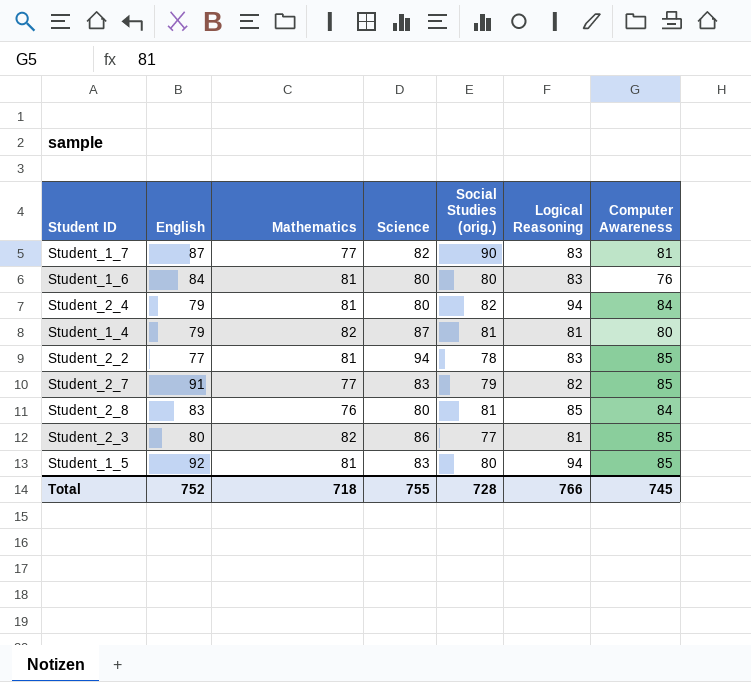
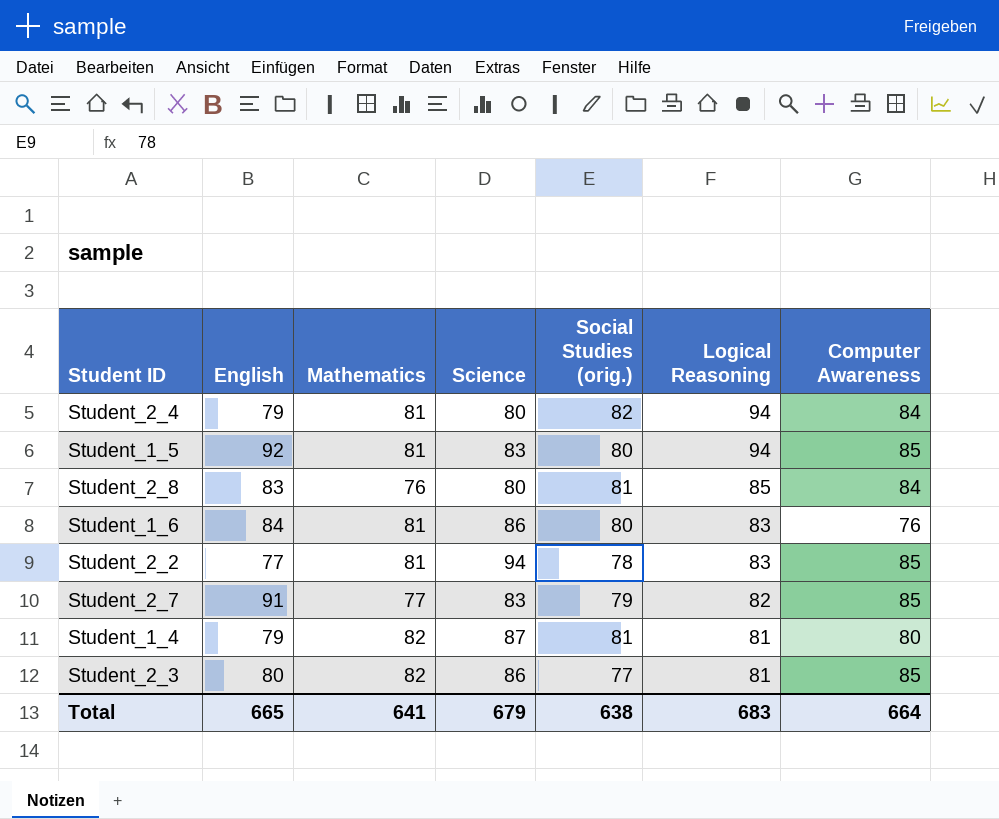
row order: none -> Logical Reasoning descending
row Student_1_7: 87 | 77 | 82 | 90 | 83 | 81 -> none
Student_1_6 | Science: 80 -> 86
Total | English: 752 -> 665
Total | Mathematics: 718 -> 641
Total | Science: 755 -> 679
Total | Social Studies (orig.): 728 -> 638
Total | Logical Reasoning: 766 -> 683
Total | Computer Awareness: 745 -> 664

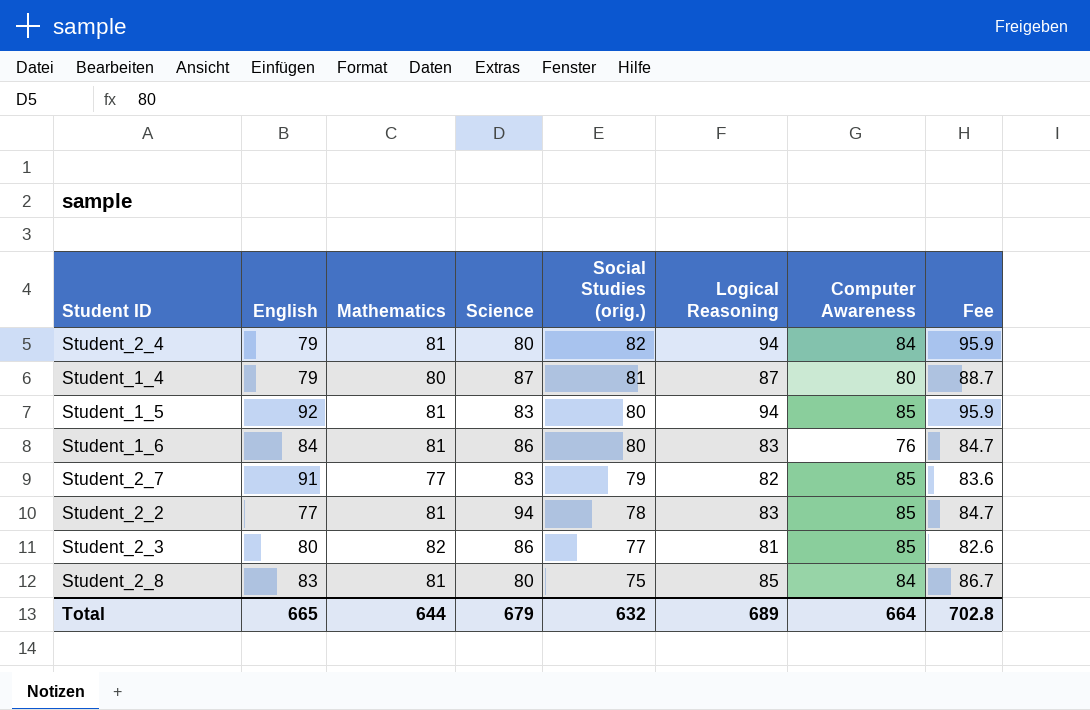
row order: Logical Reasoning descending -> Social Studies (orig.) descending
column Fee | formula: none -> [Logical Reasoning] * 1.02
Student_1_4 | Mathematics: 82 -> 80
Student_1_4 | Logical Reasoning: 81 -> 87
Student_2_8 | Mathematics: 76 -> 81
Student_2_8 | Social Studies (orig.): 81 -> 75
Total | Mathematics: 641 -> 644
Total | Social Studies (orig.): 638 -> 632
Total | Logical Reasoning: 683 -> 689

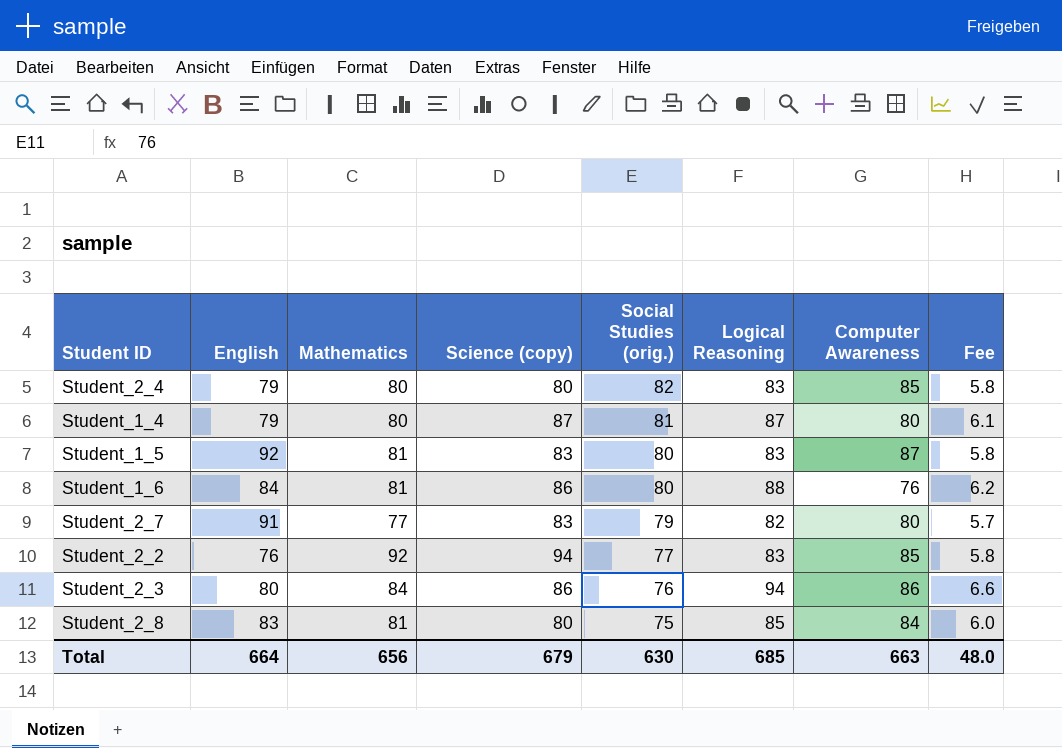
column name: Science -> Science (copy)
column Fee | formula: [Logical Reasoning] * 1.02 -> [Logical Reasoning] * 0.07
Student_2_4 | Mathematics: 81 -> 80
Student_2_4 | Logical Reasoning: 94 -> 83
Student_2_4 | Computer Awareness: 84 -> 85
Student_1_5 | Logical Reasoning: 94 -> 83
Student_1_5 | Computer Awareness: 85 -> 87
Student_1_6 | Logical Reasoning: 83 -> 88
Student_2_7 | Computer Awareness: 85 -> 80
Student_2_2 | English: 77 -> 76
Student_2_2 | Mathematics: 81 -> 92
Student_2_2 | Social Studies (orig.): 78 -> 77
Student_2_3 | Mathematics: 82 -> 84
Student_2_3 | Social Studies (orig.): 77 -> 76
Student_2_3 | Logical Reasoning: 81 -> 94
Student_2_3 | Computer Awareness: 85 -> 86
Total | English: 665 -> 664
Total | Mathematics: 644 -> 656
Total | Social Studies (orig.): 632 -> 630
Total | Logical Reasoning: 689 -> 685
Total | Computer Awareness: 664 -> 663
Total | Fee: 702.8 -> 48.0

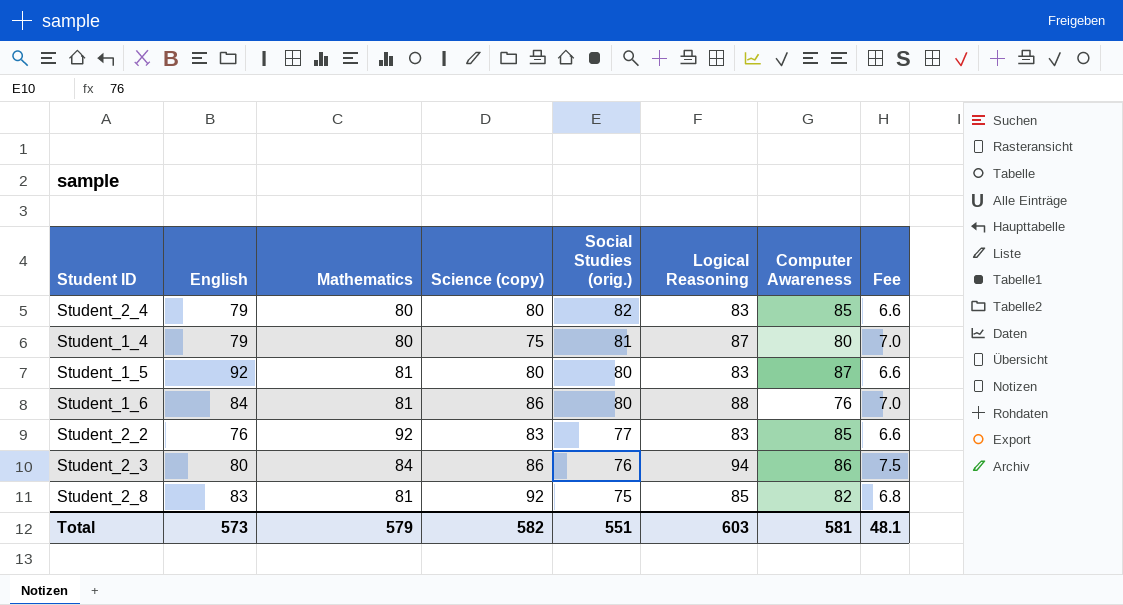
column Fee | formula: [Logical Reasoning] * 0.07 -> [Logical Reasoning] * 0.08
row Student_2_7: 91 | 77 | 83 | 79 | 82 | 80 | 5.7 -> none
Student_1_4 | Science (copy): 87 -> 75
Student_1_5 | Science (copy): 83 -> 80
Student_2_2 | Science (copy): 94 -> 83
Student_2_8 | Science (copy): 80 -> 92
Student_2_8 | Computer Awareness: 84 -> 82
Total | English: 664 -> 573
Total | Mathematics: 656 -> 579
Total | Science (copy): 679 -> 582
Total | Social Studies (orig.): 630 -> 551
Total | Logical Reasoning: 685 -> 603
Total | Computer Awareness: 663 -> 581
Total | Fee: 48.0 -> 48.1

